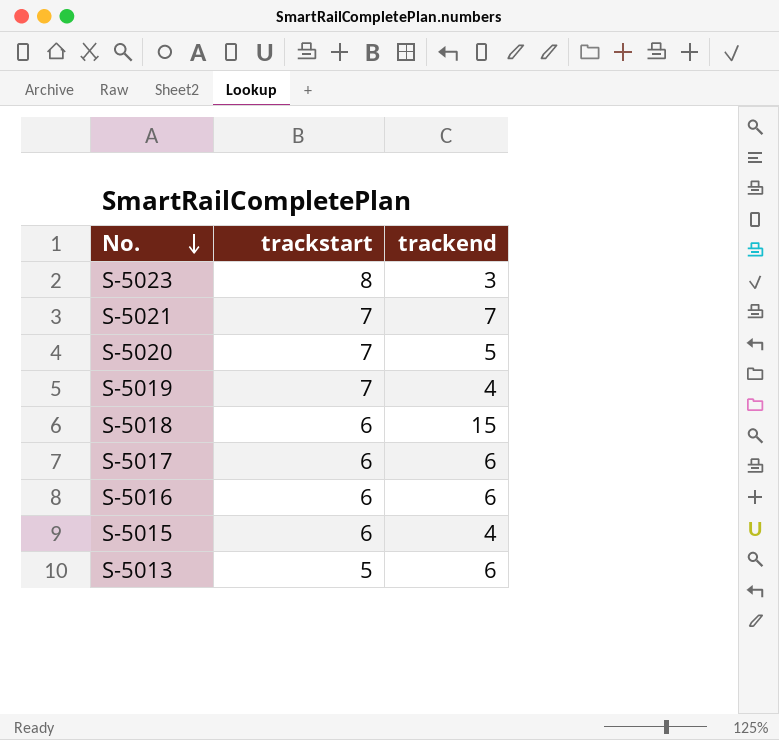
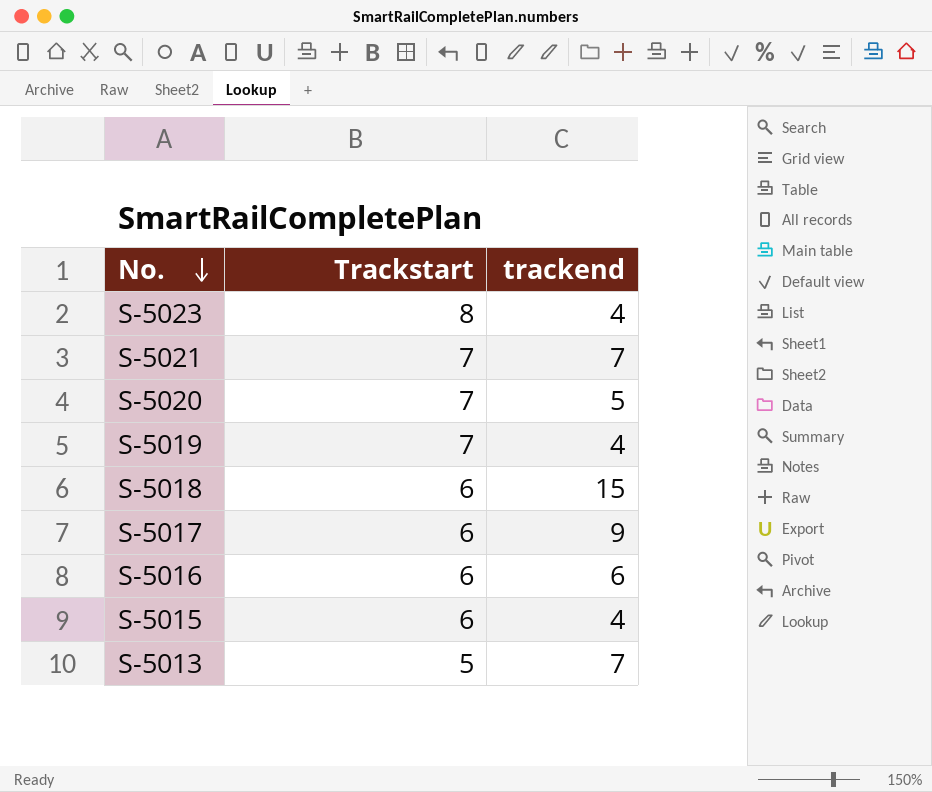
column name: trackstart -> Trackstart
S-5023 | trackend: 3 -> 4
S-5017 | trackend: 6 -> 9
S-5013 | trackend: 6 -> 7

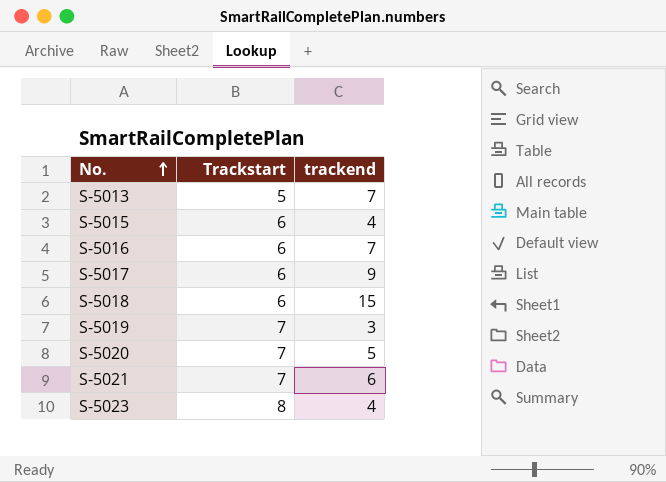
row order: No. descending -> No. ascending
S-5016 | trackend: 6 -> 7
S-5019 | trackend: 4 -> 3
S-5021 | trackend: 7 -> 6

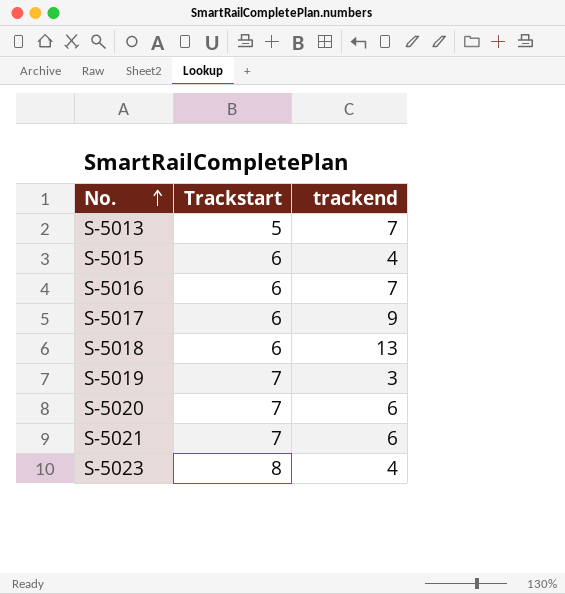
S-5018 | trackend: 15 -> 13
S-5020 | trackend: 5 -> 6

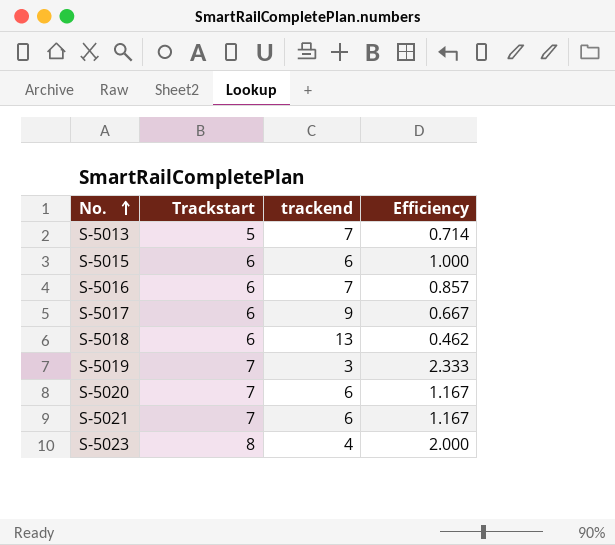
column Efficiency | formula: none -> [Trackstart] / [trackend]
S-5015 | trackend: 4 -> 6

